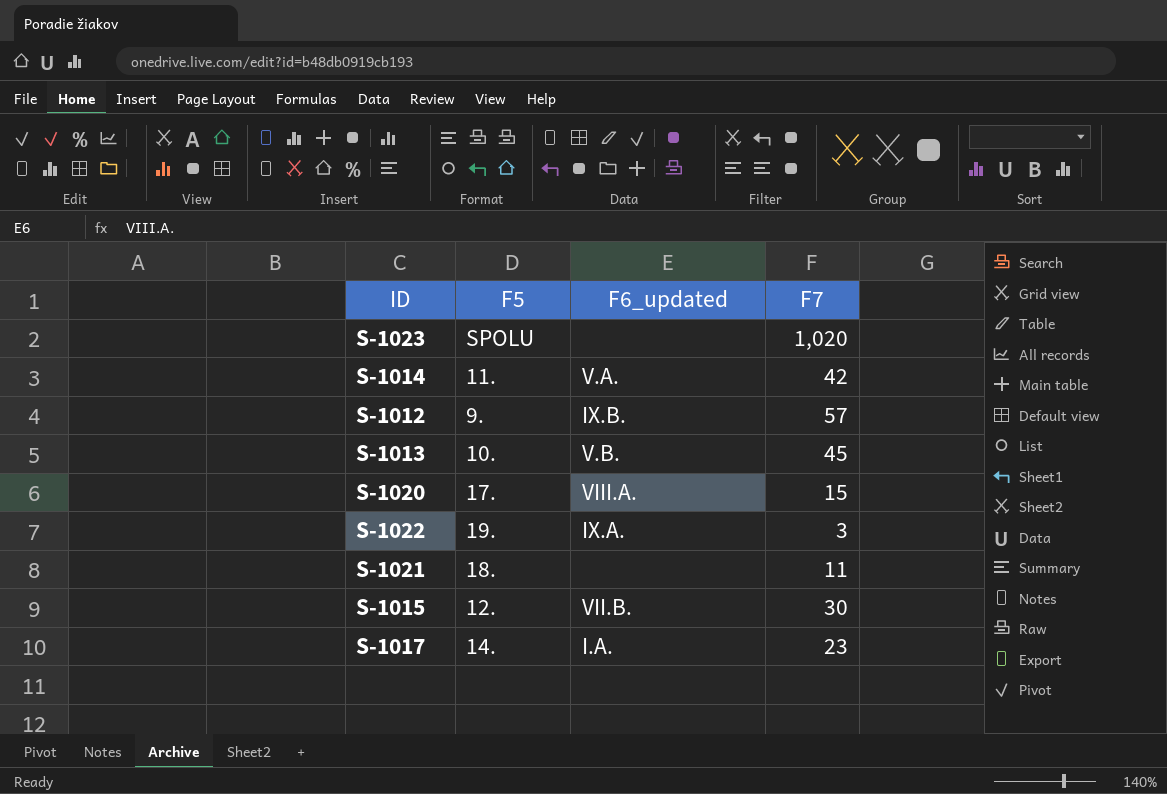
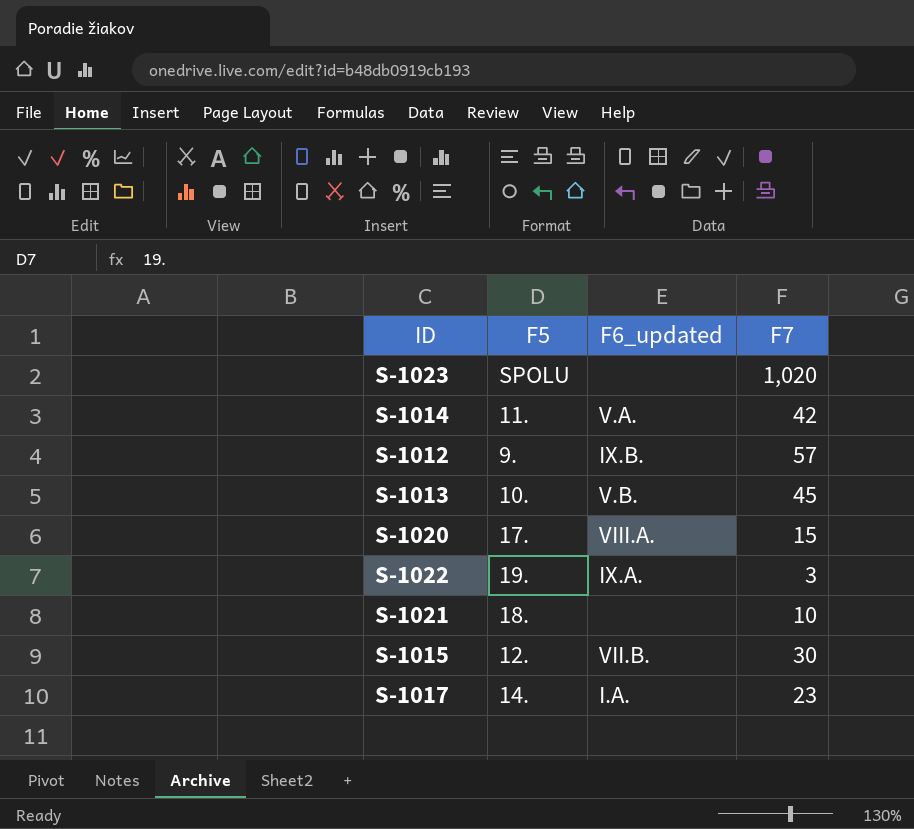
S-1021 | F7: 11 -> 10

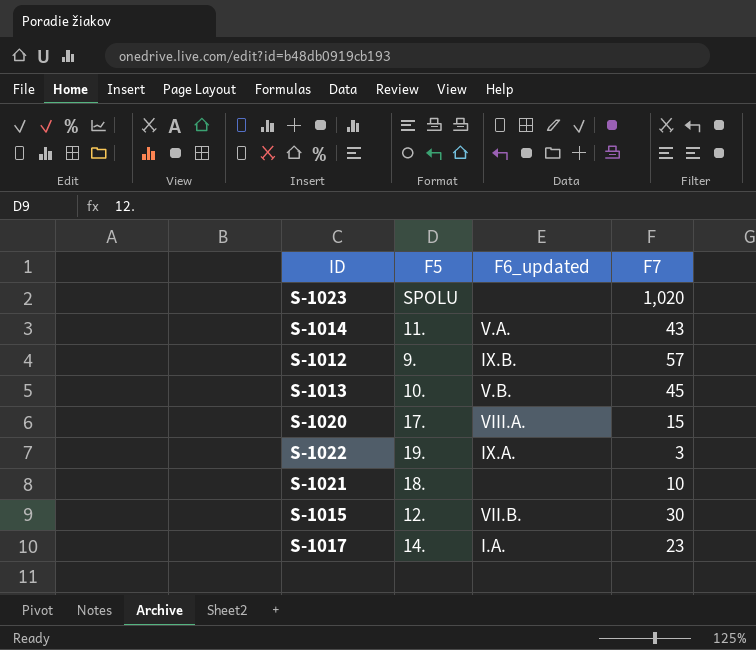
S-1014 | F7: 42 -> 43

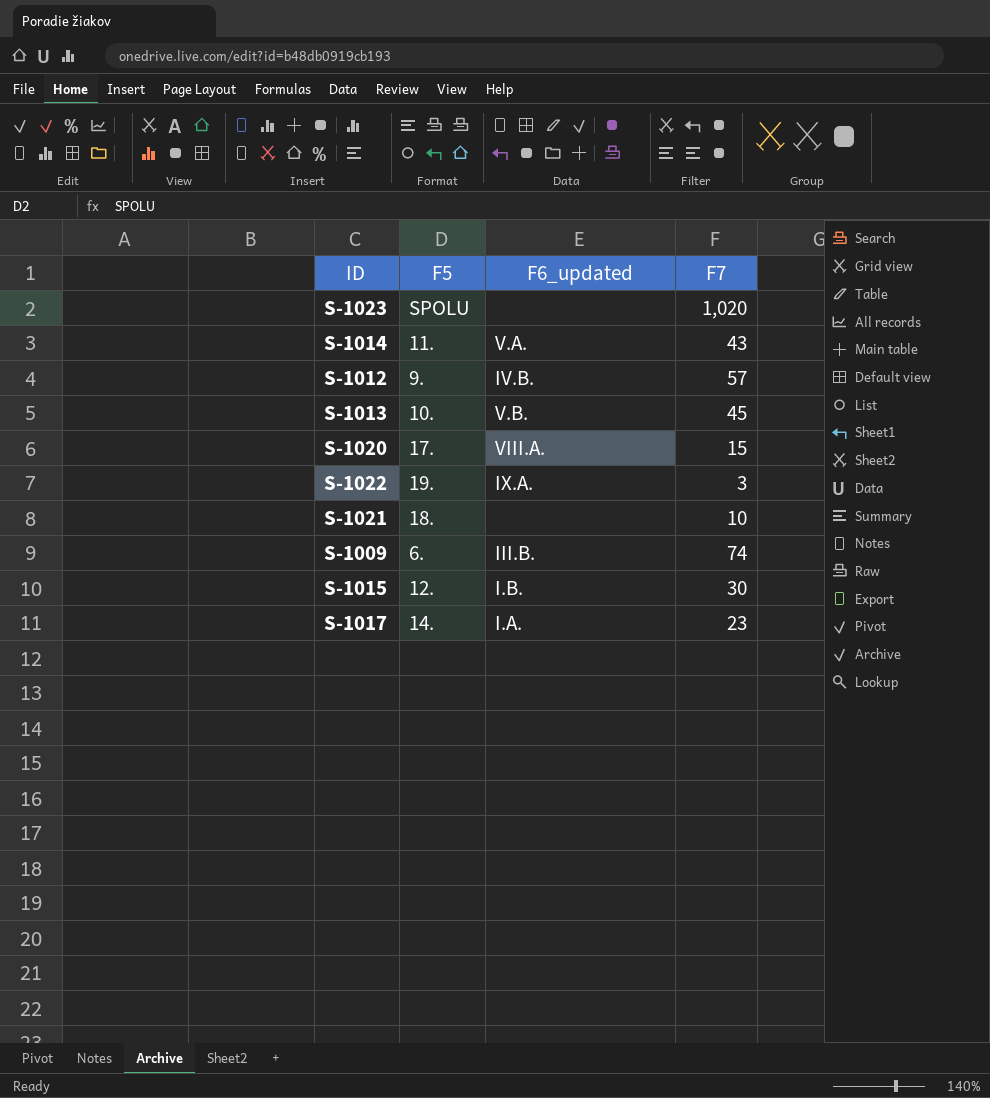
S-1012 | F6_updated: IX.B. -> IV.B.
row S-1009: none -> 6. | III.B. | 74
S-1015 | F6_updated: VII.B. -> I.B.

